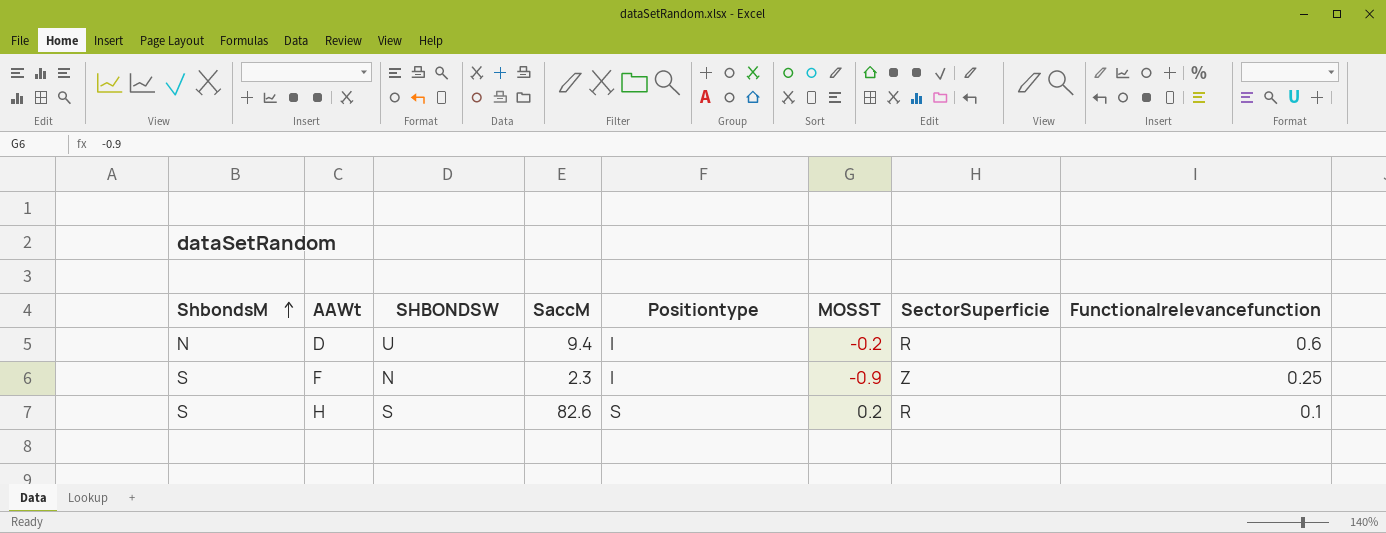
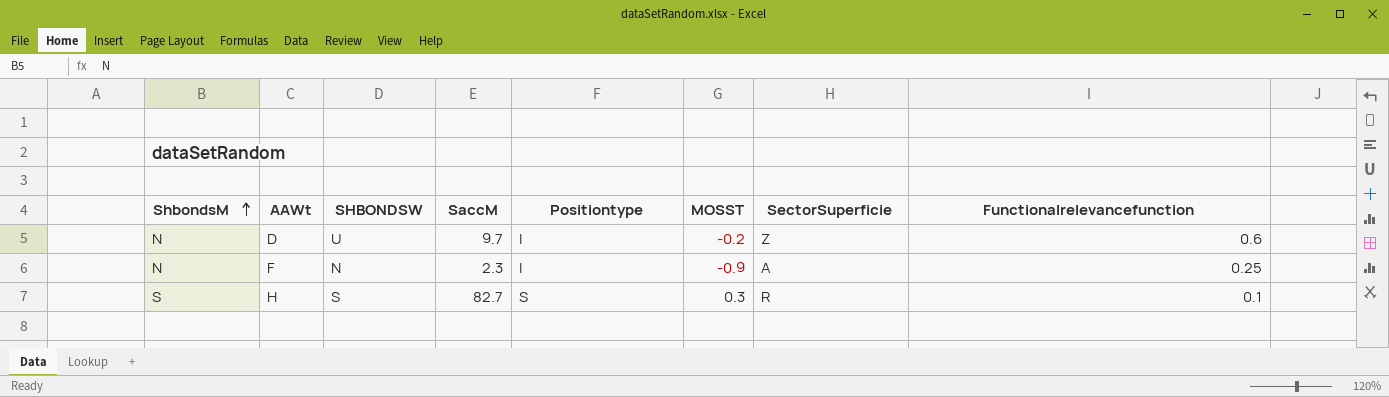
D | SaccM: 9.4 -> 9.7
D | SectorSuperficie: R -> Z
F | ShbondsM: S -> N
F | SectorSuperficie: Z -> A
H | SaccM: 82.6 -> 82.7
H | MOSST: 0.2 -> 0.3

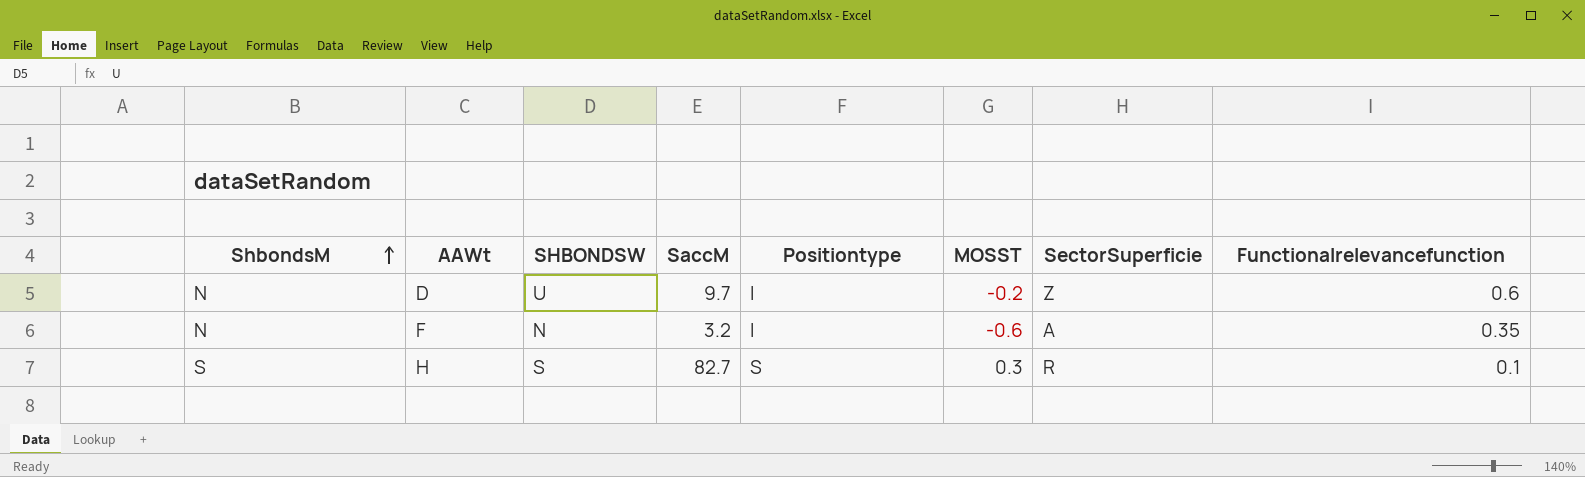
F | SaccM: 2.3 -> 3.2
F | MOSST: -0.9 -> -0.6
F | Functionalrelevancefunction: 0.25 -> 0.35

